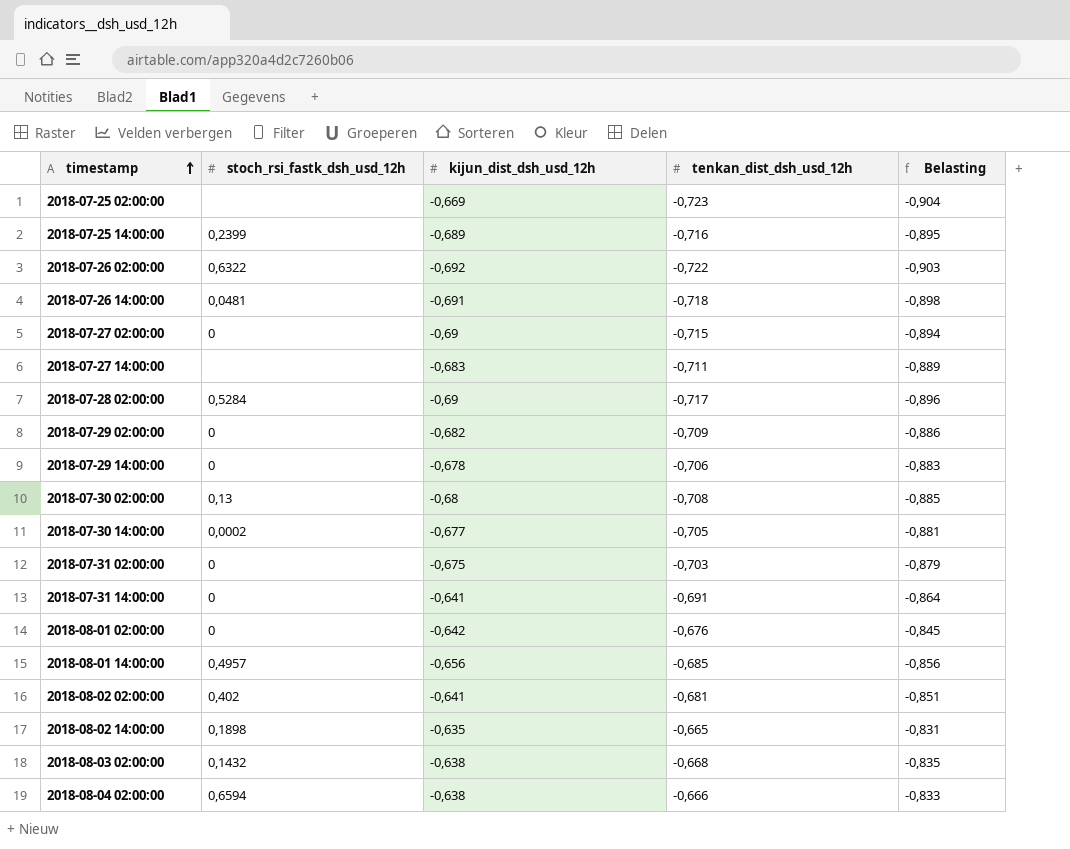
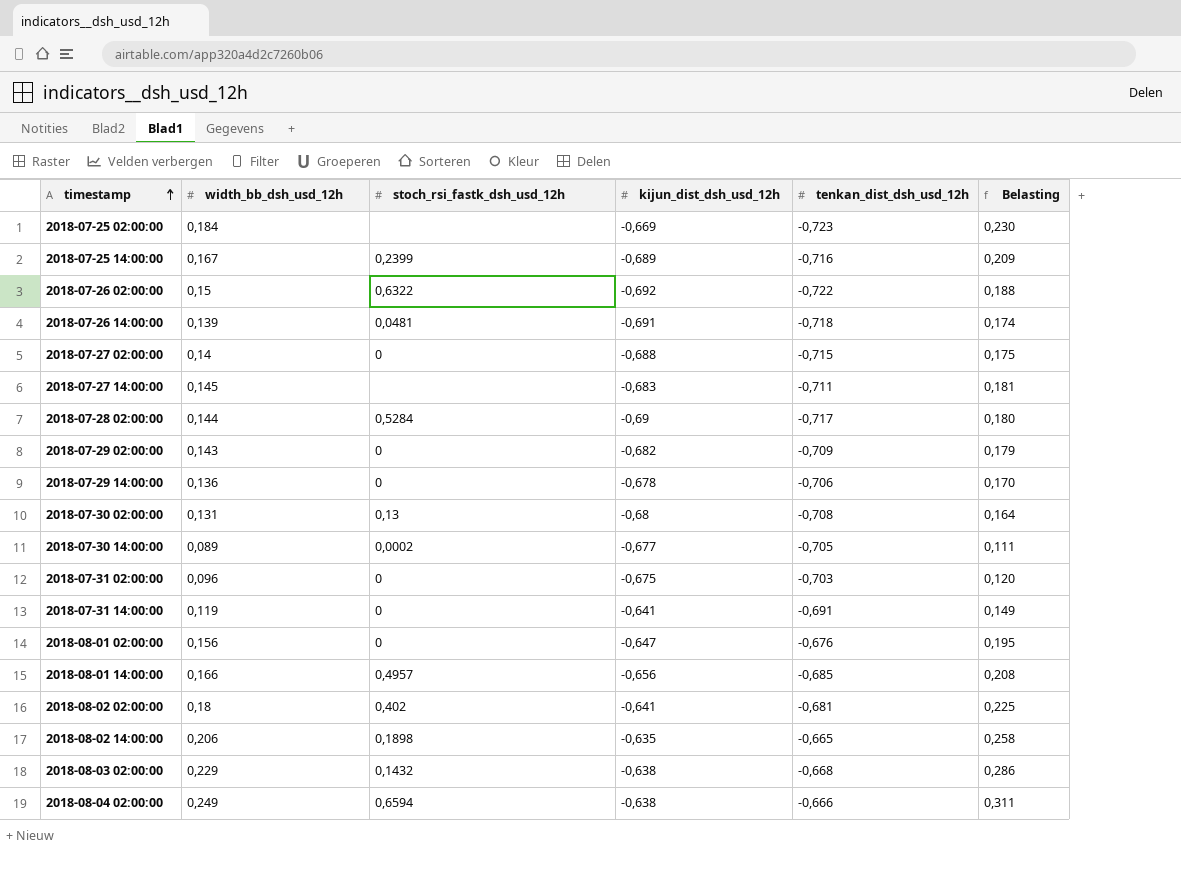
column width_bb_dsh_usd_12h | position: none -> 2
column Belasting | formula: [tenkan_dist_dsh_usd_12h] * 1,25 -> [width_bb_dsh_usd_12h] * 1,25
2018-07-27 02:00:00 | kijun_dist_dsh_usd_12h: -0,69 -> -0,688
2018-08-01 02:00:00 | kijun_dist_dsh_usd_12h: -0,642 -> -0,647

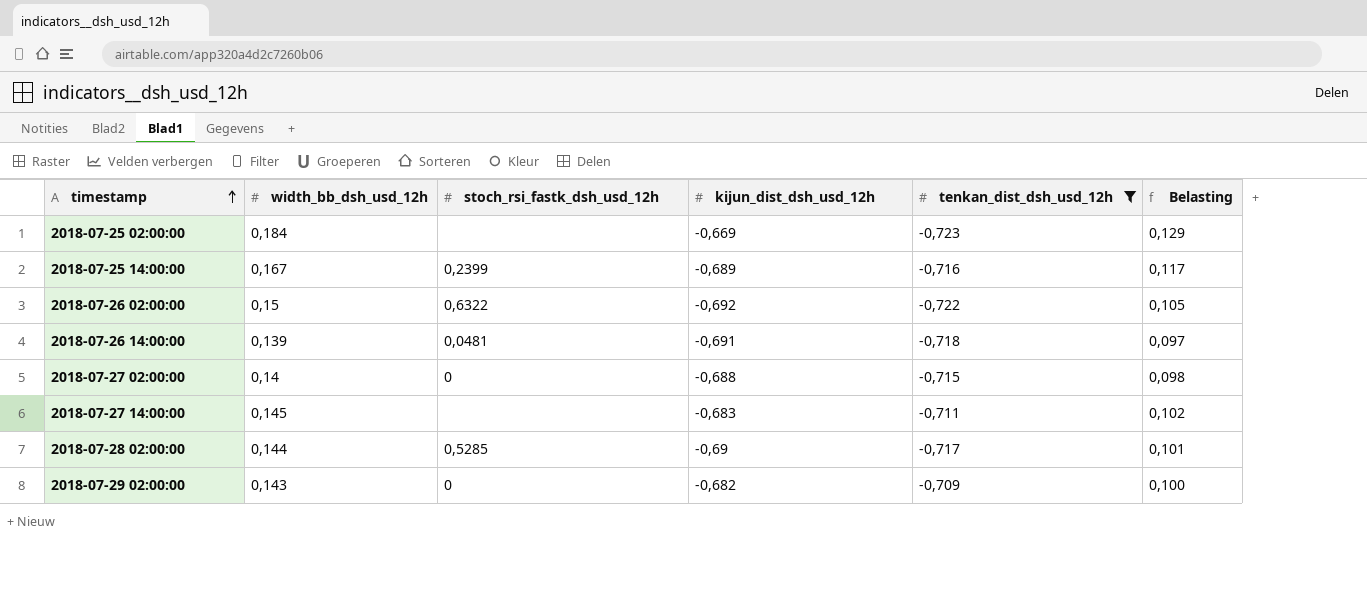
filter: none -> tenkan_dist_dsh_usd_12h <= -0,709
column Belasting | formula: [width_bb_dsh_usd_12h] * 1,25 -> [width_bb_dsh_usd_12h] * 0,7
2018-07-28 02:00:00 | stoch_rsi_fastk_dsh_usd_12h: 0,5284 -> 0,5285

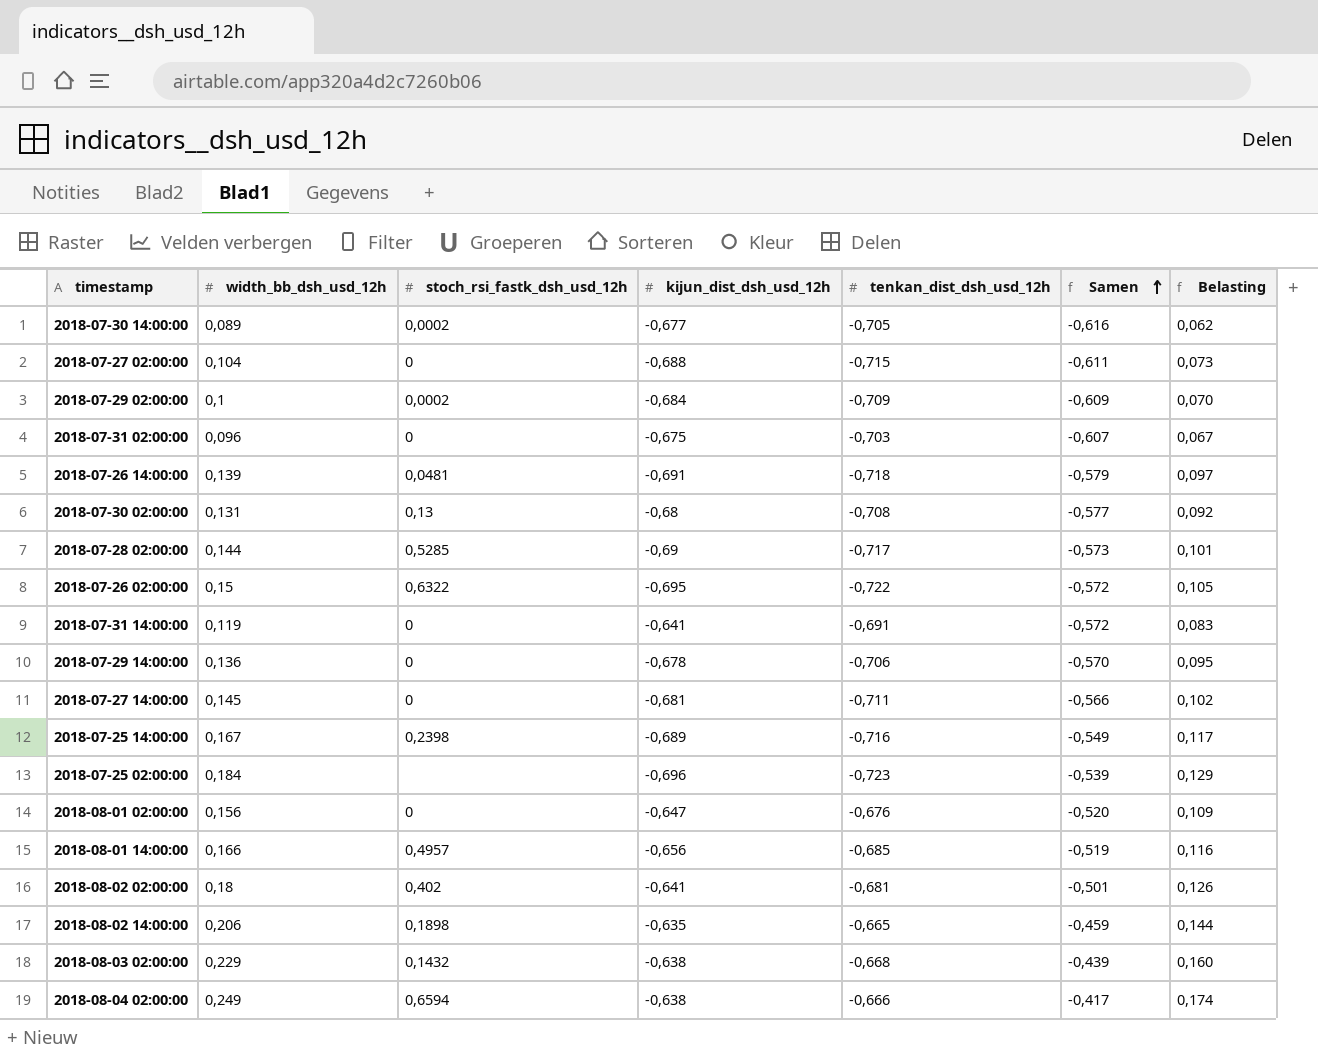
filter: tenkan_dist_dsh_usd_12h <= -0,709 -> none
row order: timestamp ascending -> Samen ascending
column Samen | formula: none -> [width_bb_dsh_usd_12h] + [tenkan_dist_dsh_usd_12h]
2018-07-27 02:00:00 | width_bb_dsh_usd_12h: 0,14 -> 0,104
2018-07-27 02:00:00 | Belasting: 0,098 -> 0,073
2018-07-29 02:00:00 | width_bb_dsh_usd_12h: 0,143 -> 0,1
2018-07-29 02:00:00 | stoch_rsi_fastk_dsh_usd_12h: 0 -> 0,0002
2018-07-29 02:00:00 | kijun_dist_dsh_usd_12h: -0,682 -> -0,684
2018-07-29 02:00:00 | Belasting: 0,100 -> 0,070
2018-07-26 02:00:00 | kijun_dist_dsh_usd_12h: -0,692 -> -0,695
2018-07-27 14:00:00 | stoch_rsi_fastk_dsh_usd_12h: none -> 0
2018-07-27 14:00:00 | kijun_dist_dsh_usd_12h: -0,683 -> -0,681
2018-07-25 14:00:00 | stoch_rsi_fastk_dsh_usd_12h: 0,2399 -> 0,2398
2018-07-25 02:00:00 | kijun_dist_dsh_usd_12h: -0,669 -> -0,696

